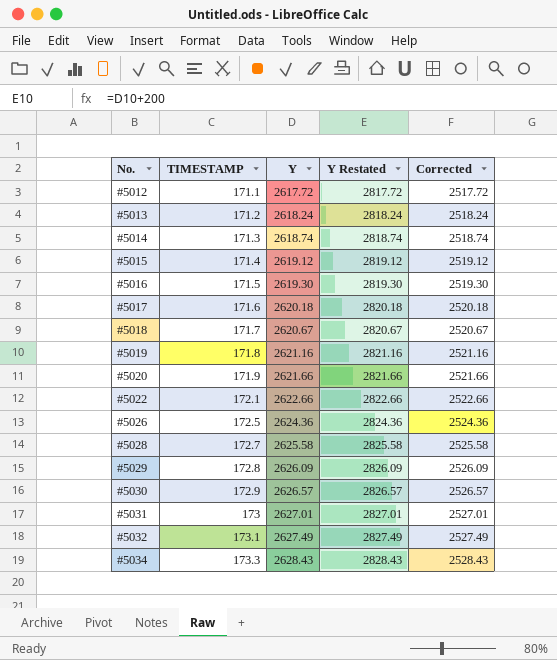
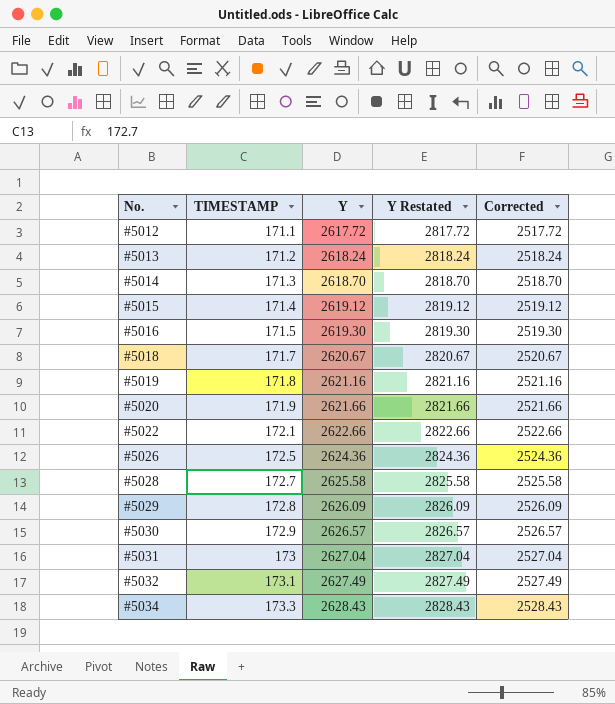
row #5017: 171.6 | 2620.18 | 2820.18 | 2520.18 -> none
#5014 | Y: 2618.74 -> 2618.70
#5014 | Y Restated: 2818.74 -> 2818.70
#5014 | Corrected: 2518.74 -> 2518.70
#5031 | Y: 2627.01 -> 2627.04
#5031 | Y Restated: 2827.01 -> 2827.04
#5031 | Corrected: 2527.01 -> 2527.04

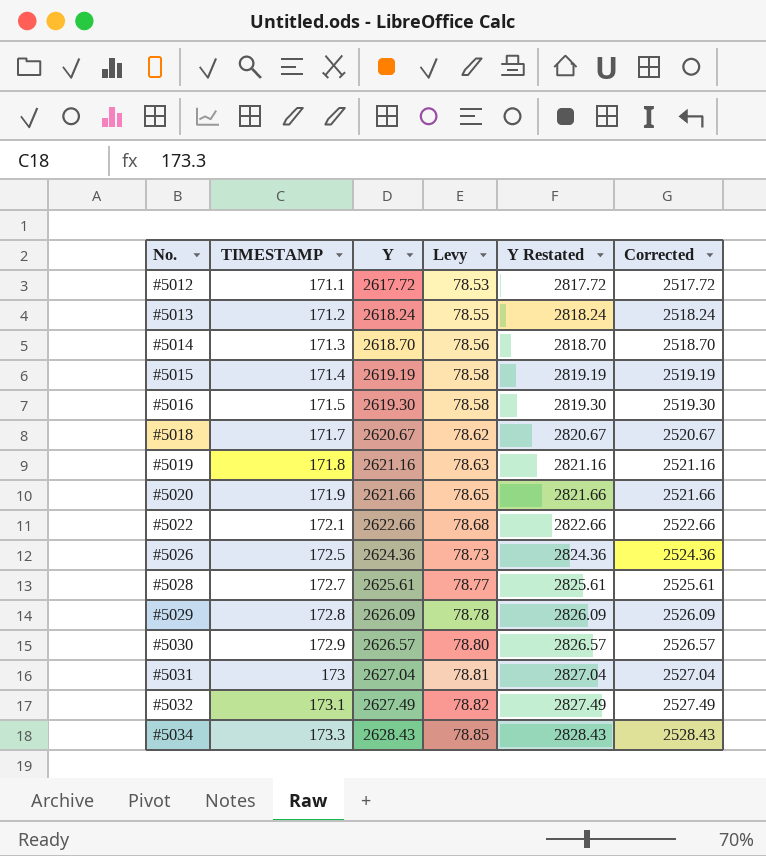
column Levy | formula: none -> [Y] * 0.03
#5015 | Y: 2619.12 -> 2619.19
#5015 | Y Restated: 2819.12 -> 2819.19
#5015 | Corrected: 2519.12 -> 2519.19
#5028 | Y: 2625.58 -> 2625.61
#5028 | Y Restated: 2825.58 -> 2825.61
#5028 | Corrected: 2525.58 -> 2525.61

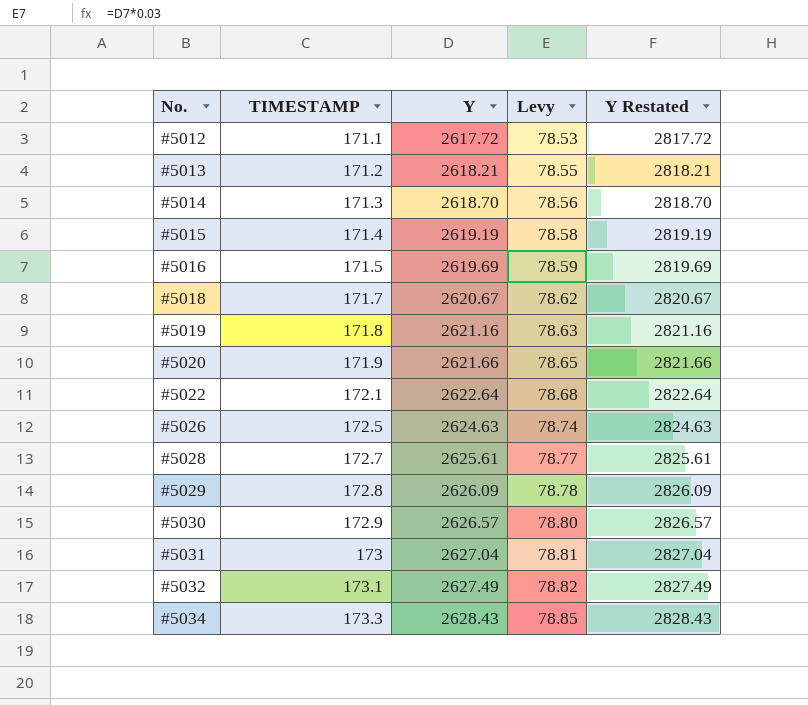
column Corrected | formula: [Y] - 100 -> none
#5013 | Y: 2618.24 -> 2618.21
#5013 | Y Restated: 2818.24 -> 2818.21
#5016 | Y: 2619.30 -> 2619.69
#5016 | Levy: 78.58 -> 78.59
#5016 | Y Restated: 2819.30 -> 2819.69
#5022 | Y: 2622.66 -> 2622.64
#5022 | Y Restated: 2822.66 -> 2822.64
#5026 | Y: 2624.36 -> 2624.63
#5026 | Levy: 78.73 -> 78.74
#5026 | Y Restated: 2824.36 -> 2824.63

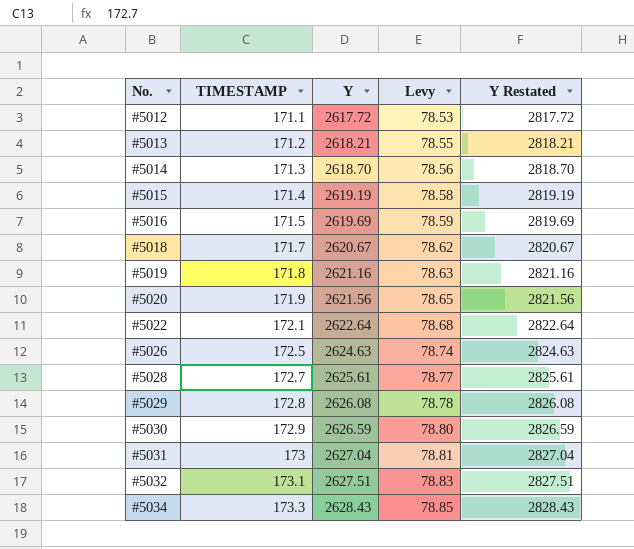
#5020 | Y: 2621.66 -> 2621.56
#5020 | Y Restated: 2821.66 -> 2821.56
#5029 | Y: 2626.09 -> 2626.08
#5029 | Y Restated: 2826.09 -> 2826.08
#5030 | Y: 2626.57 -> 2626.59
#5030 | Y Restated: 2826.57 -> 2826.59
#5032 | Y: 2627.49 -> 2627.51
#5032 | Levy: 78.82 -> 78.83
#5032 | Y Restated: 2827.49 -> 2827.51

